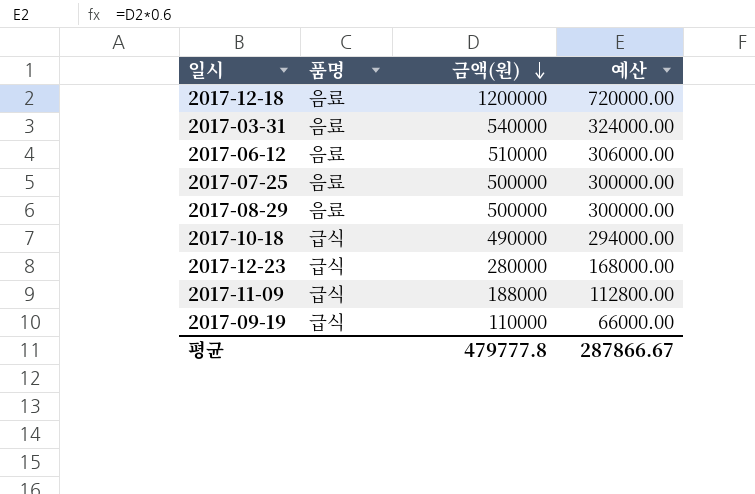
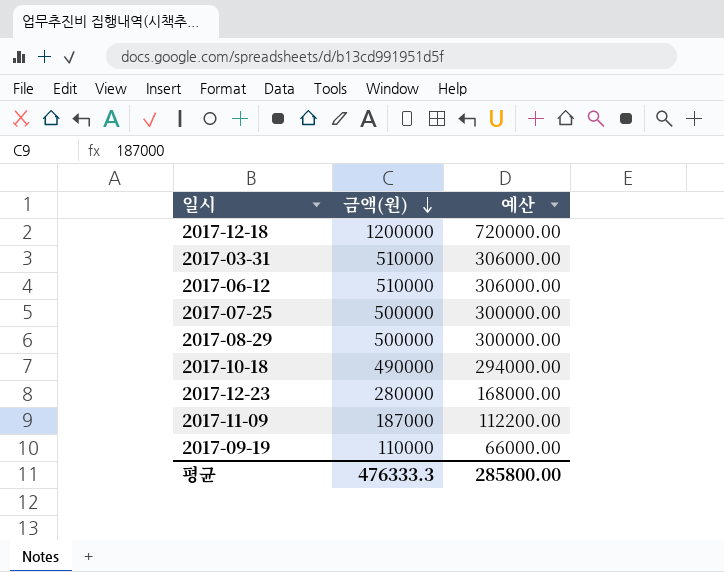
column 품명 | position: 2 -> none
2017-03-31 | 금액(원): 540000 -> 510000
2017-03-31 | 예산: 324000.00 -> 306000.00
2017-11-09 | 금액(원): 188000 -> 187000
2017-11-09 | 예산: 112800.00 -> 112200.00
평균 | 금액(원): 479777.8 -> 476333.3
평균 | 예산: 287866.67 -> 285800.00

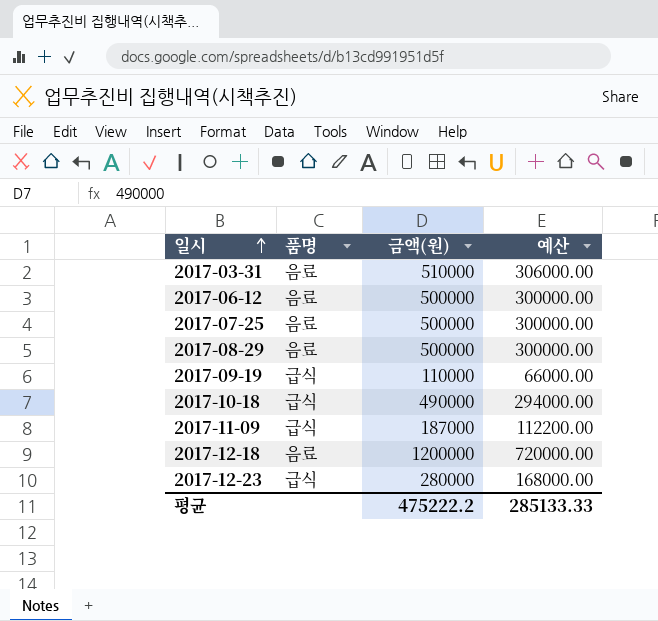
row order: 금액(원) descending -> 일시 ascending
column 품명 | position: none -> 2
2017-06-12 | 금액(원): 510000 -> 500000
2017-06-12 | 예산: 306000.00 -> 300000.00
평균 | 금액(원): 476333.3 -> 475222.2
평균 | 예산: 285800.00 -> 285133.33

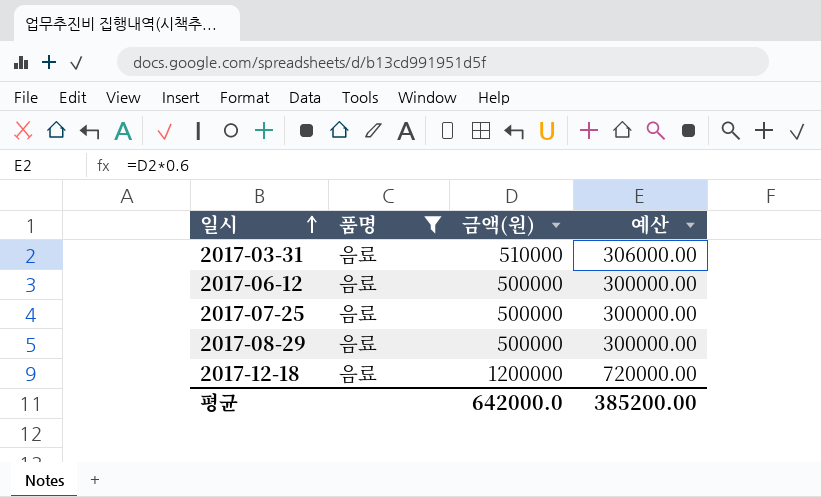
filter: none -> 품명 = 음료
평균 | 금액(원): 475222.2 -> 642000.0
평균 | 예산: 285133.33 -> 385200.00

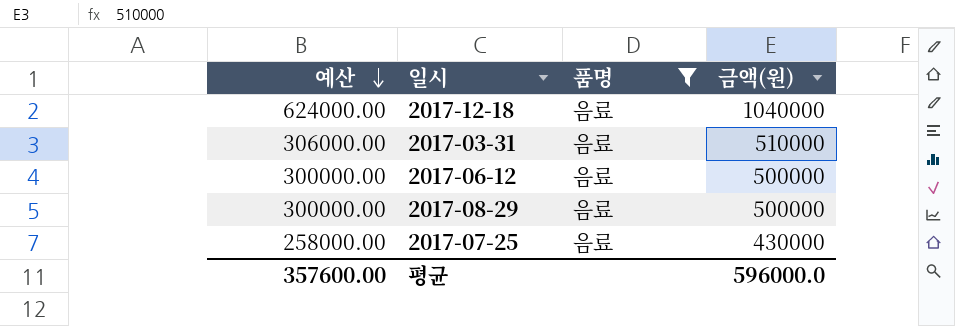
row order: 일시 ascending -> 예산 descending
column 예산 | position: 4 -> 1
2017-12-18 | 예산: 720000.00 -> 624000.00
2017-12-18 | 금액(원): 1200000 -> 1040000
2017-07-25 | 예산: 300000.00 -> 258000.00
2017-07-25 | 금액(원): 500000 -> 430000
평균 | 예산: 385200.00 -> 357600.00
평균 | 금액(원): 642000.0 -> 596000.0

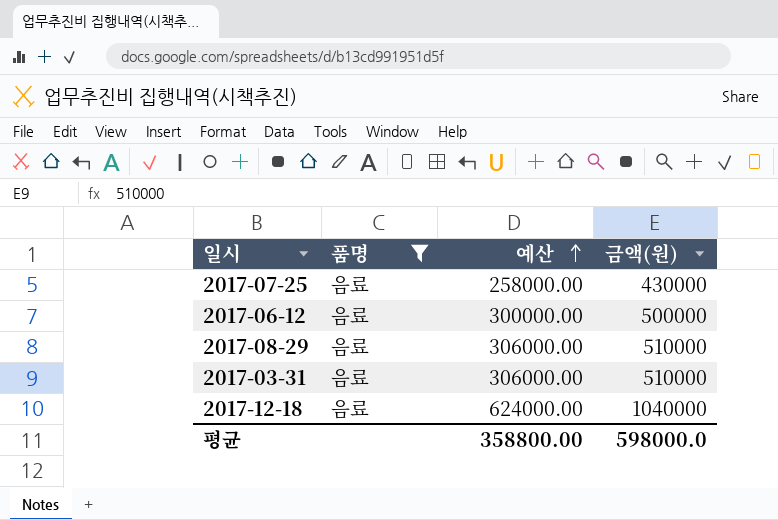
row order: 예산 descending -> 예산 ascending
column 예산 | position: 1 -> 3
2017-08-29 | 예산: 300000.00 -> 306000.00
2017-08-29 | 금액(원): 500000 -> 510000
평균 | 예산: 357600.00 -> 358800.00
평균 | 금액(원): 596000.0 -> 598000.0

